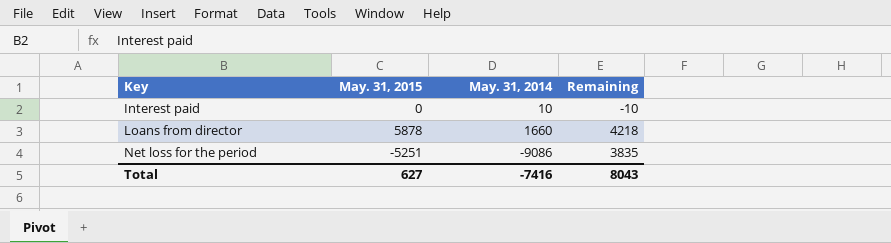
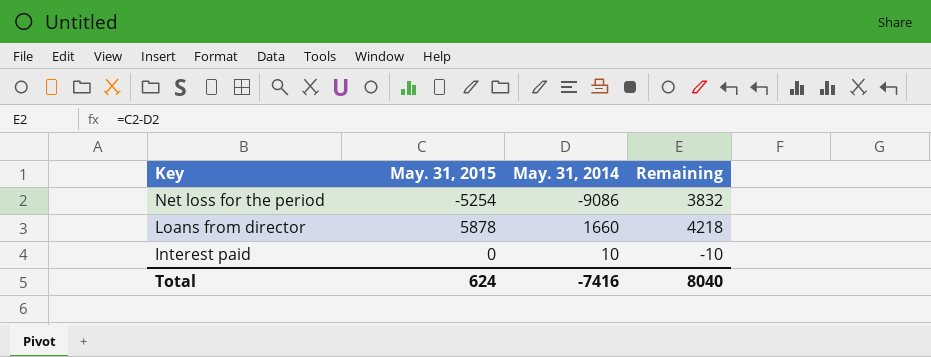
row order: Key ascending -> Key descending
Net loss for the period | May. 31, 2015: -5251 -> -5254
Net loss for the period | Remaining: 3835 -> 3832
Total | May. 31, 2015: 627 -> 624
Total | Remaining: 8043 -> 8040

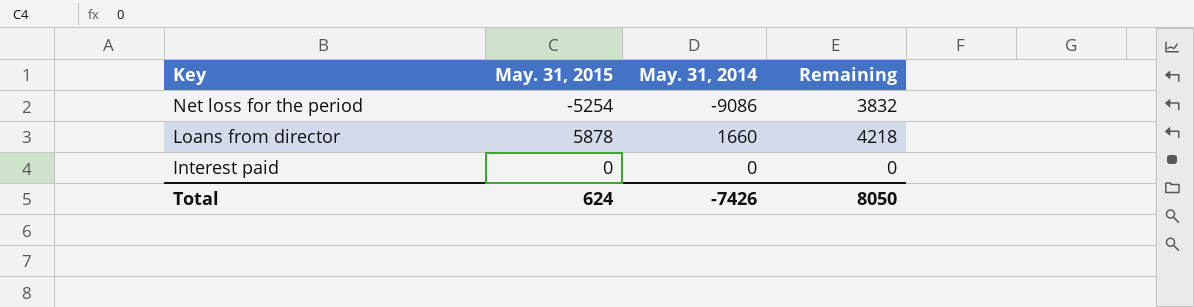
Interest paid | May. 31, 2014: 10 -> 0
Interest paid | Remaining: -10 -> 0
Total | May. 31, 2014: -7416 -> -7426
Total | Remaining: 8040 -> 8050

